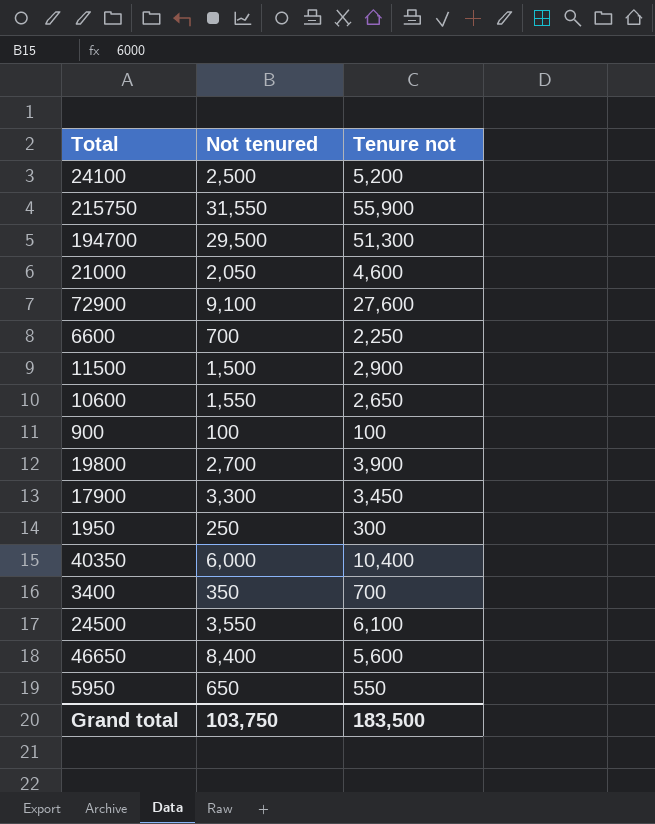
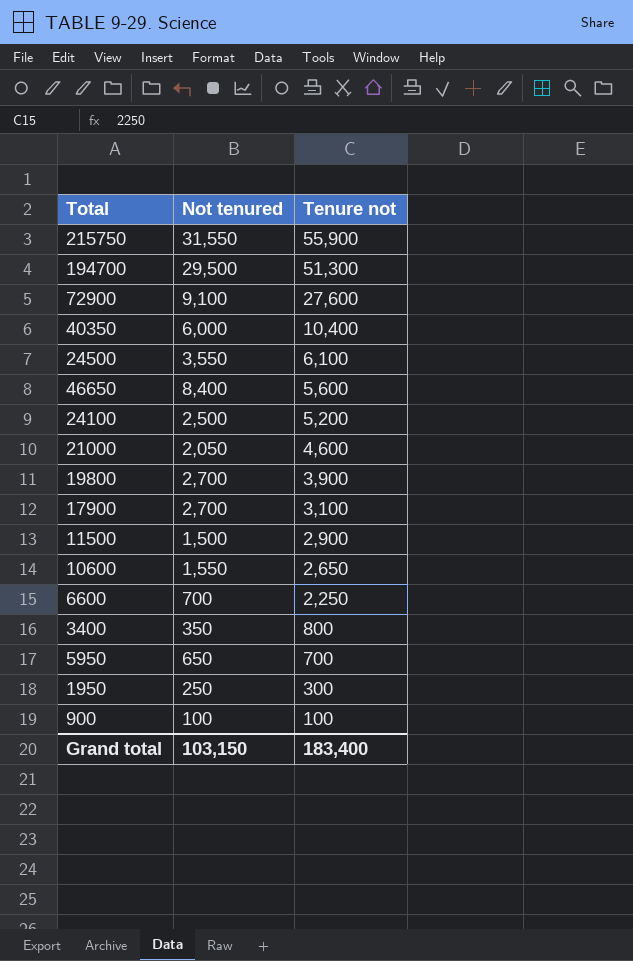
row order: none -> Tenure not descending
17900 | Not tenured: 3,300 -> 2,700
17900 | Tenure not: 3,450 -> 3,100
3400 | Tenure not: 700 -> 800
5950 | Tenure not: 550 -> 700
Grand total | Not tenured: 103,750 -> 103,150
Grand total | Tenure not: 183,500 -> 183,400

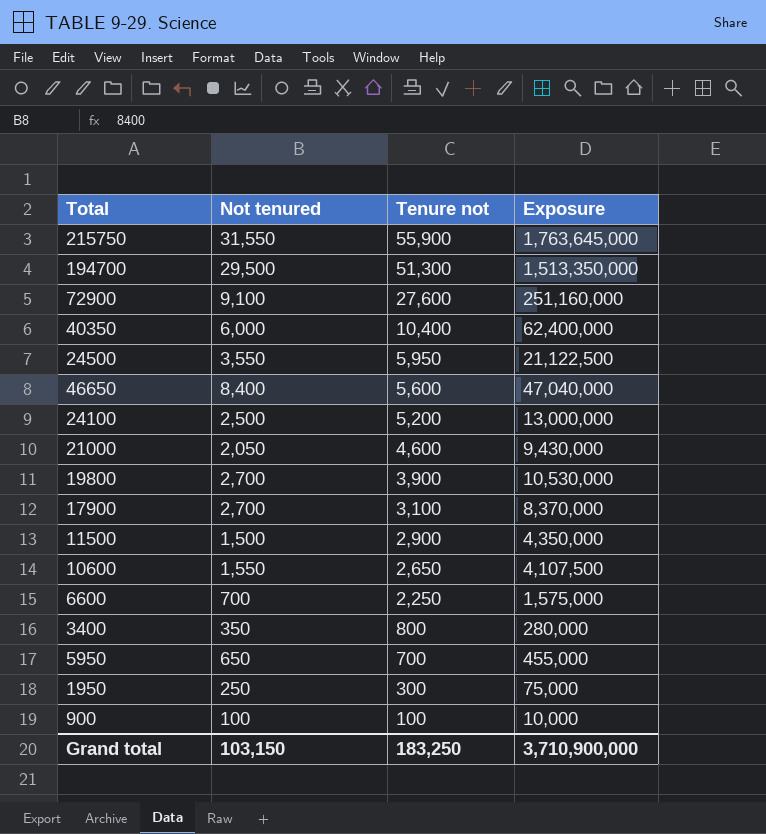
column Exposure | formula: none -> [Not tenured] * [Tenure not]
24500 | Tenure not: 6,100 -> 5,950
Grand total | Tenure not: 183,400 -> 183,250

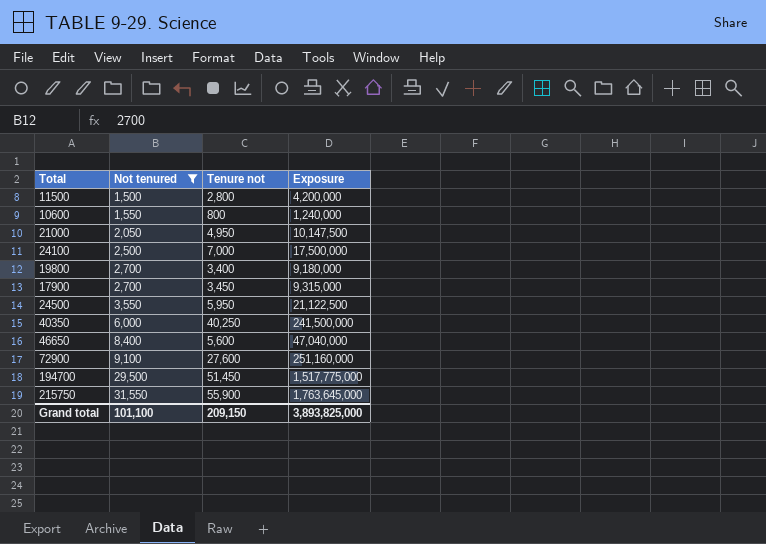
filter: none -> Not tenured >= 1,500
row order: Tenure not descending -> Not tenured ascending
11500 | Tenure not: 2,900 -> 2,800
11500 | Exposure: 4,350,000 -> 4,200,000
10600 | Tenure not: 2,650 -> 800
10600 | Exposure: 4,107,500 -> 1,240,000
21000 | Tenure not: 4,600 -> 4,950
21000 | Exposure: 9,430,000 -> 10,147,500
24100 | Tenure not: 5,200 -> 7,000
24100 | Exposure: 13,000,000 -> 17,500,000
19800 | Tenure not: 3,900 -> 3,400
19800 | Exposure: 10,530,000 -> 9,180,000
17900 | Tenure not: 3,100 -> 3,450
17900 | Exposure: 8,370,000 -> 9,315,000
40350 | Tenure not: 10,400 -> 40,250
40350 | Exposure: 62,400,000 -> 241,500,000
194700 | Tenure not: 51,300 -> 51,450
194700 | Exposure: 1,513,350,000 -> 1,517,775,000
Grand total | Not tenured: 103,150 -> 101,100
Grand total | Tenure not: 183,250 -> 209,150
Grand total | Exposure: 3,710,900,000 -> 3,893,825,000

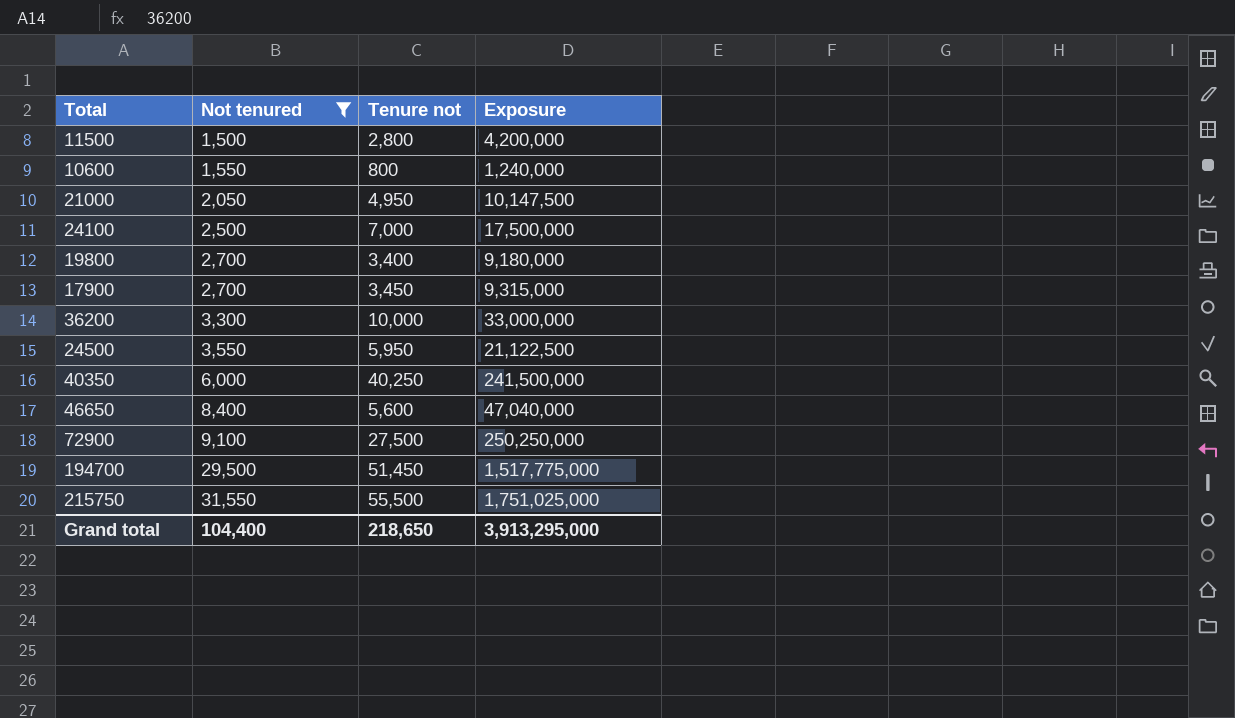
row 36200: none -> 3,300 | 10,000 | 33,000,000
72900 | Tenure not: 27,600 -> 27,500
72900 | Exposure: 251,160,000 -> 250,250,000
215750 | Tenure not: 55,900 -> 55,500
215750 | Exposure: 1,763,645,000 -> 1,751,025,000
Grand total | Not tenured: 101,100 -> 104,400
Grand total | Tenure not: 209,150 -> 218,650
Grand total | Exposure: 3,893,825,000 -> 3,913,295,000

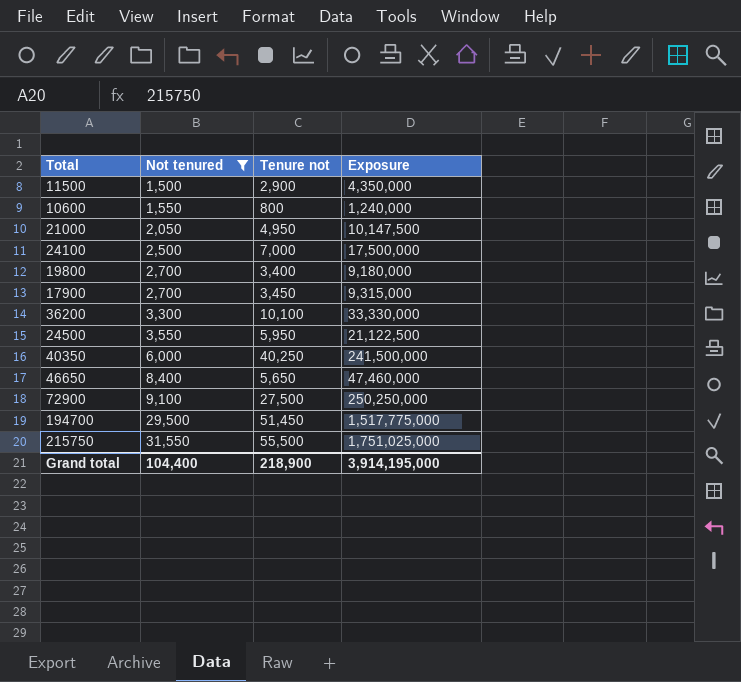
11500 | Tenure not: 2,800 -> 2,900
11500 | Exposure: 4,200,000 -> 4,350,000
36200 | Tenure not: 10,000 -> 10,100
36200 | Exposure: 33,000,000 -> 33,330,000
46650 | Tenure not: 5,600 -> 5,650
46650 | Exposure: 47,040,000 -> 47,460,000
Grand total | Tenure not: 218,650 -> 218,900
Grand total | Exposure: 3,913,295,000 -> 3,914,195,000

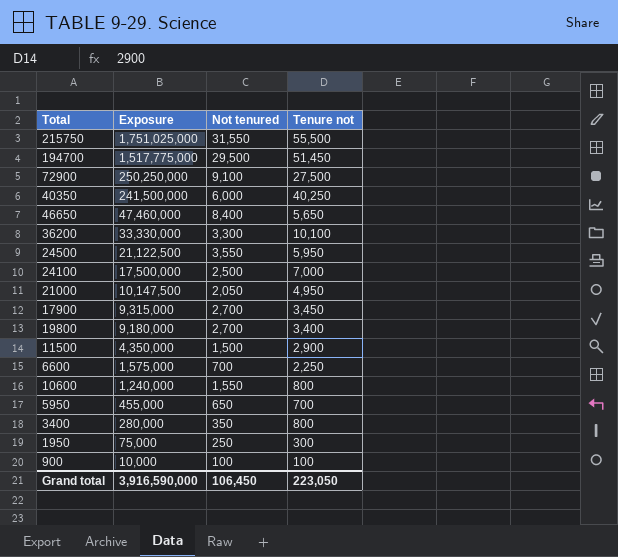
filter: Not tenured >= 1,500 -> none
row order: Not tenured ascending -> Exposure descending
column Exposure | position: 4 -> 2
Grand total | Exposure: 3,914,195,000 -> 3,916,590,000
Grand total | Not tenured: 104,400 -> 106,450
Grand total | Tenure not: 218,900 -> 223,050

